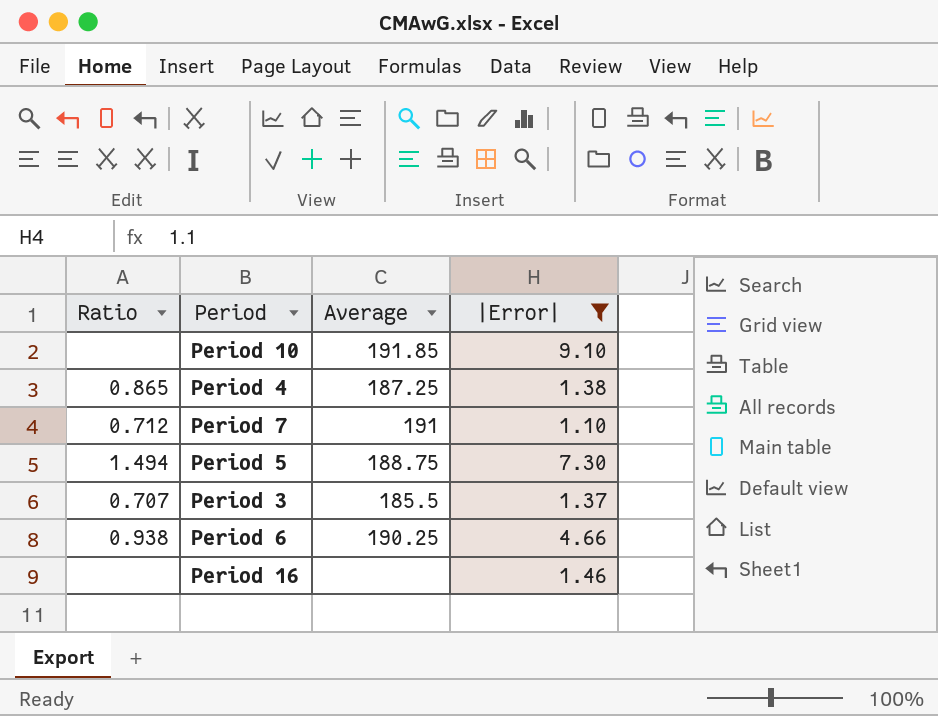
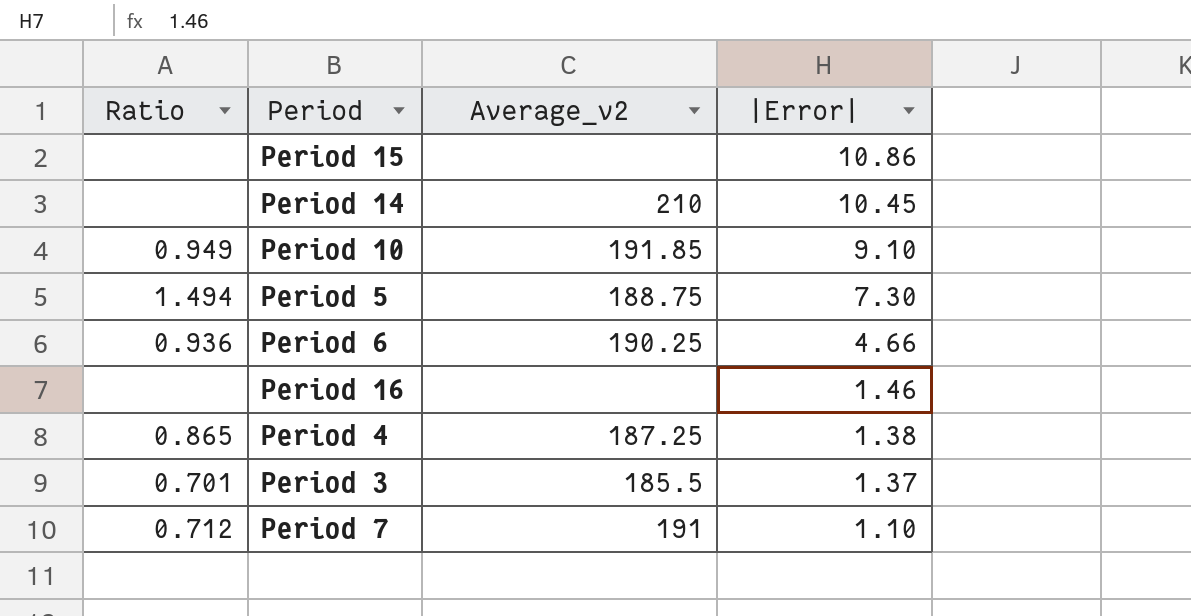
filter: |Error| <= 9.10 -> none
row order: none -> |Error| descending
column name: Average -> Average_v2
Period 10 | Ratio: none -> 0.949
Period 6 | Ratio: 0.938 -> 0.936
Period 3 | Ratio: 0.707 -> 0.701

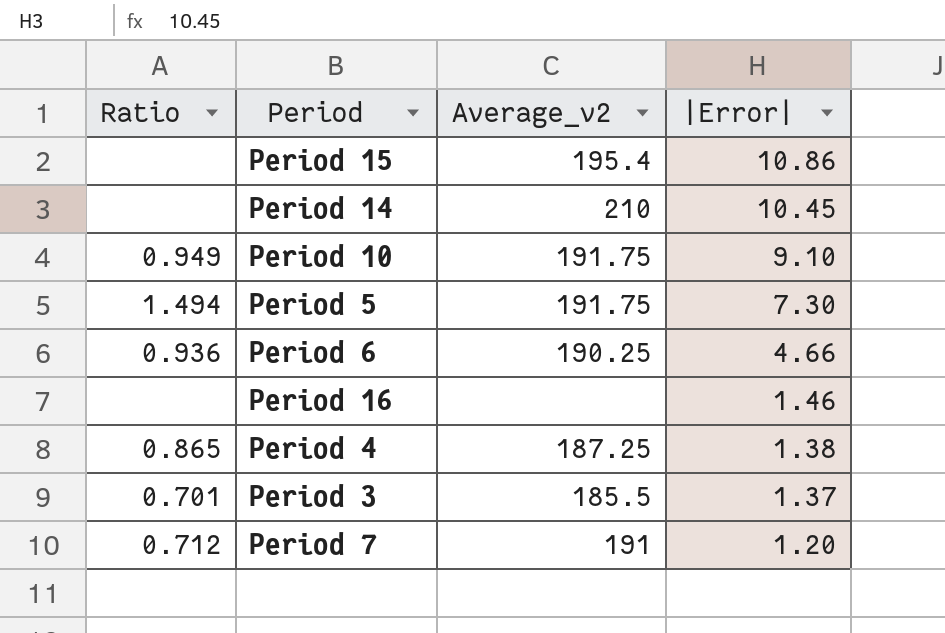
Period 15 | Average_v2: none -> 195.4
Period 10 | Average_v2: 191.85 -> 191.75
Period 5 | Average_v2: 188.75 -> 191.75
Period 7 | |Error|: 1.10 -> 1.20

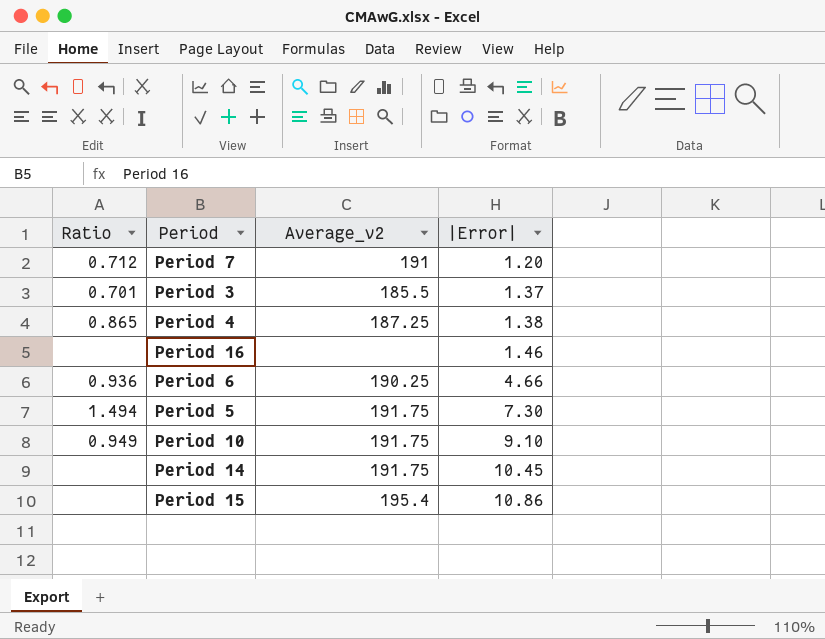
row order: |Error| descending -> |Error| ascending
Period 14 | Average_v2: 210 -> 191.75

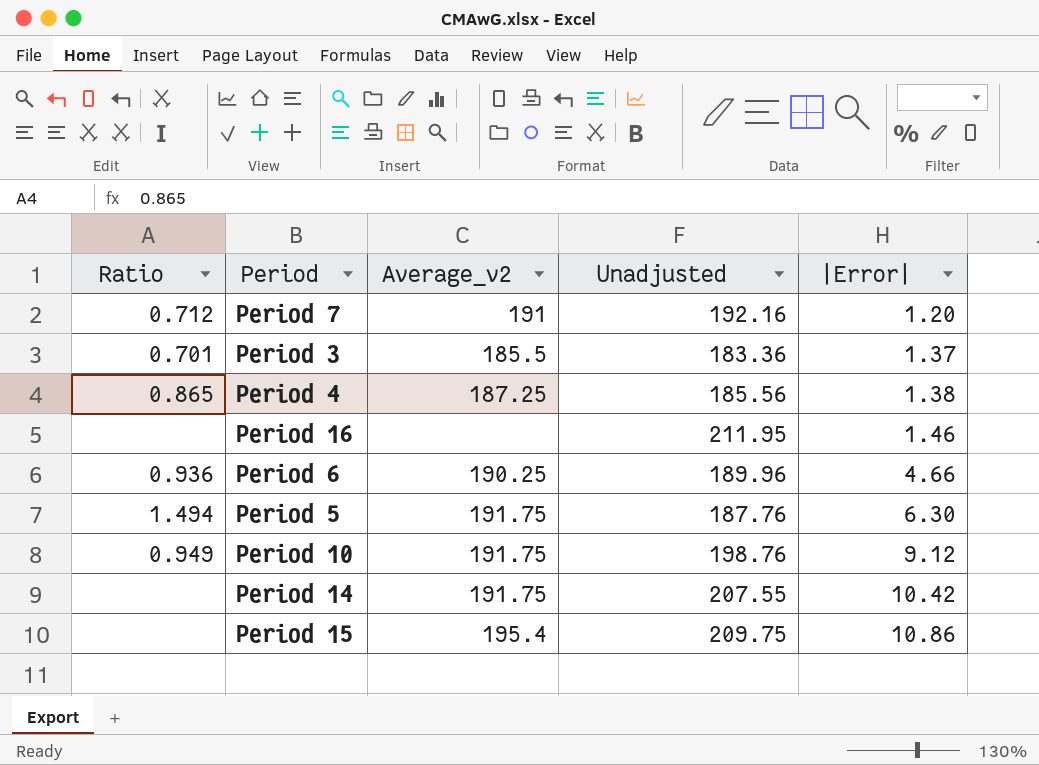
column Unadjusted | position: none -> 4
Period 5 | |Error|: 7.30 -> 6.30
Period 10 | |Error|: 9.10 -> 9.12
Period 14 | |Error|: 10.45 -> 10.42

